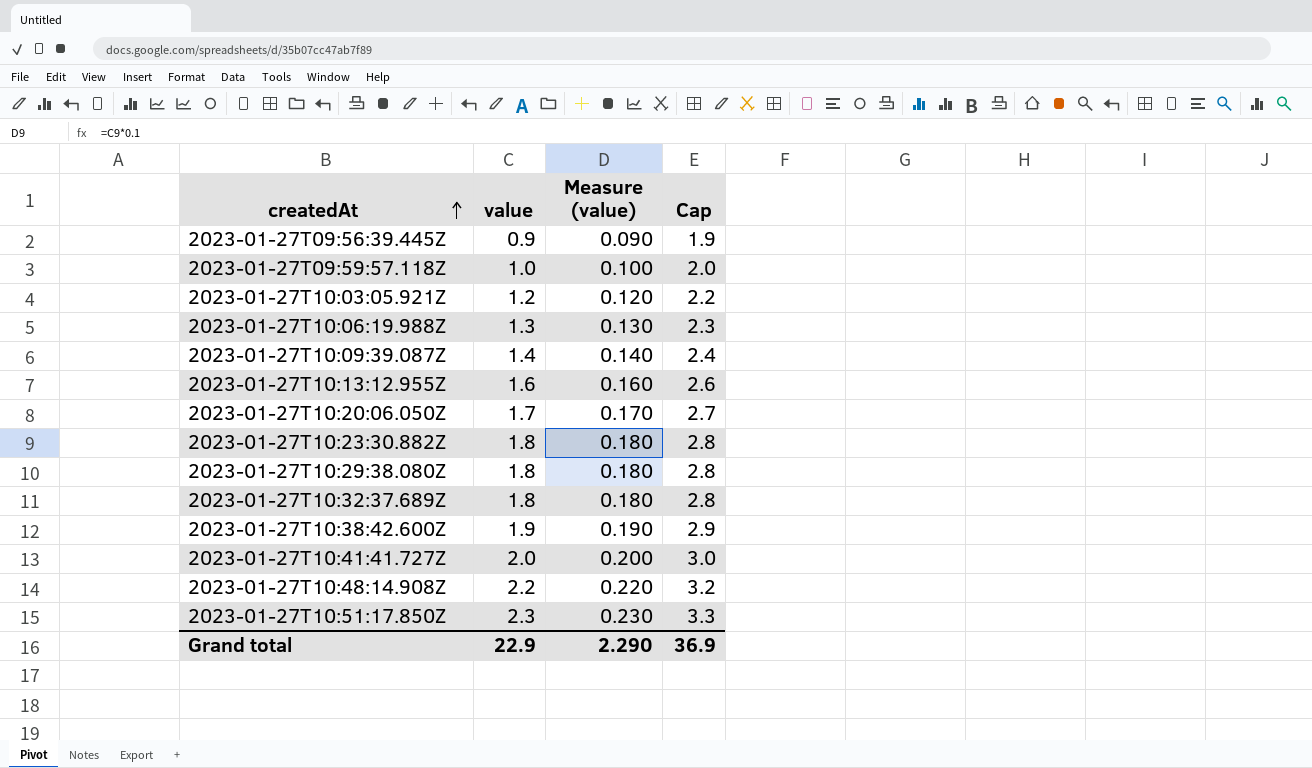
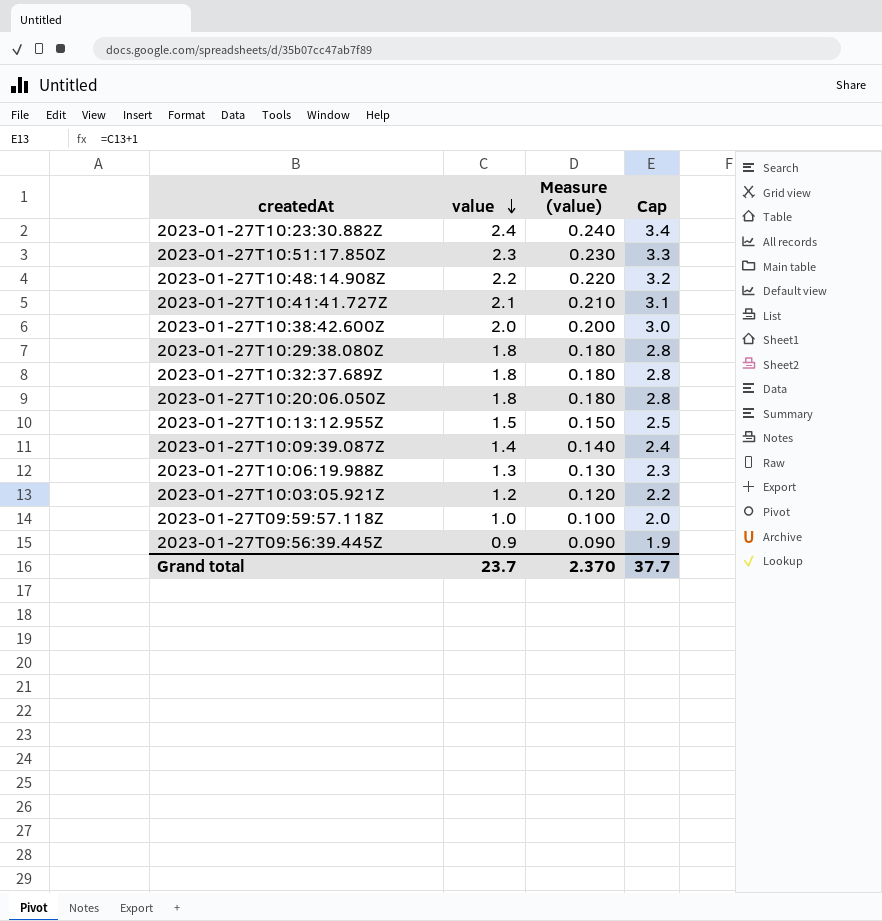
row order: createdAt ascending -> value descending
2023-01-27T10:23:30.882Z | value: 1.8 -> 2.4
2023-01-27T10:23:30.882Z | Measure (value): 0.180 -> 0.240
2023-01-27T10:23:30.882Z | Cap: 2.8 -> 3.4
2023-01-27T10:41:41.727Z | value: 2.0 -> 2.1
2023-01-27T10:41:41.727Z | Measure (value): 0.200 -> 0.210
2023-01-27T10:41:41.727Z | Cap: 3.0 -> 3.1
2023-01-27T10:38:42.600Z | value: 1.9 -> 2.0
2023-01-27T10:38:42.600Z | Measure (value): 0.190 -> 0.200
2023-01-27T10:38:42.600Z | Cap: 2.9 -> 3.0
2023-01-27T10:20:06.050Z | value: 1.7 -> 1.8
2023-01-27T10:20:06.050Z | Measure (value): 0.170 -> 0.180
2023-01-27T10:20:06.050Z | Cap: 2.7 -> 2.8
2023-01-27T10:13:12.955Z | value: 1.6 -> 1.5
2023-01-27T10:13:12.955Z | Measure (value): 0.160 -> 0.150
2023-01-27T10:13:12.955Z | Cap: 2.6 -> 2.5
Grand total | value: 22.9 -> 23.7
Grand total | Measure (value): 2.290 -> 2.370
Grand total | Cap: 36.9 -> 37.7

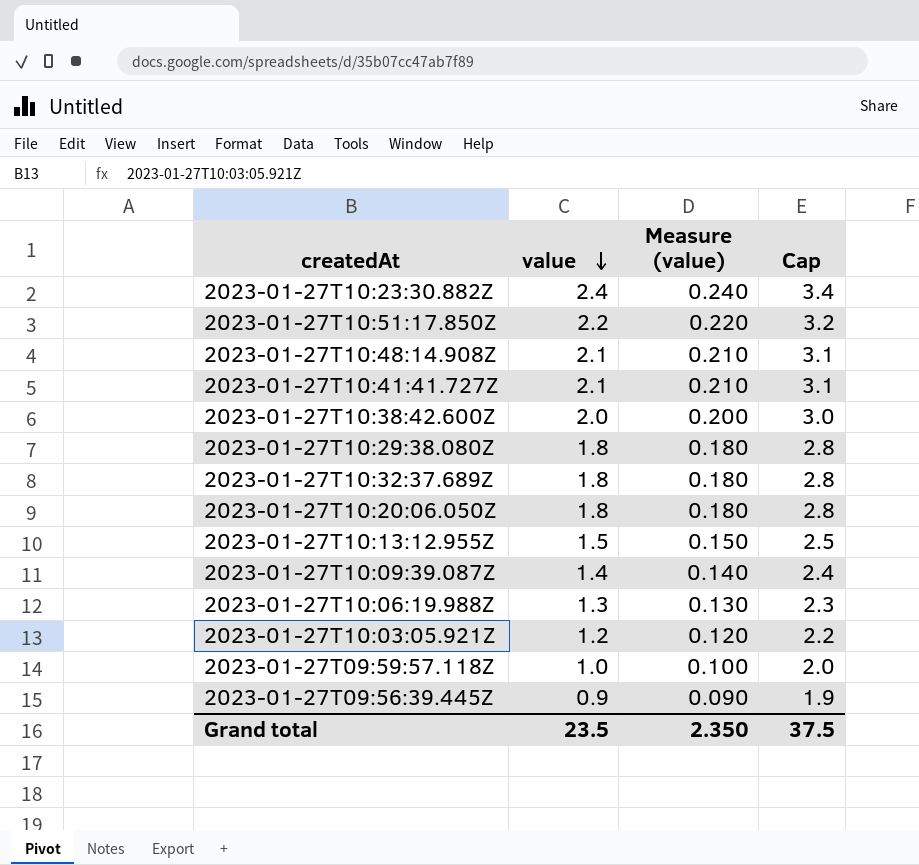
2023-01-27T10:51:17.850Z | value: 2.3 -> 2.2
2023-01-27T10:51:17.850Z | Measure (value): 0.230 -> 0.220
2023-01-27T10:51:17.850Z | Cap: 3.3 -> 3.2
2023-01-27T10:48:14.908Z | value: 2.2 -> 2.1
2023-01-27T10:48:14.908Z | Measure (value): 0.220 -> 0.210
2023-01-27T10:48:14.908Z | Cap: 3.2 -> 3.1
Grand total | value: 23.7 -> 23.5
Grand total | Measure (value): 2.370 -> 2.350
Grand total | Cap: 37.7 -> 37.5

